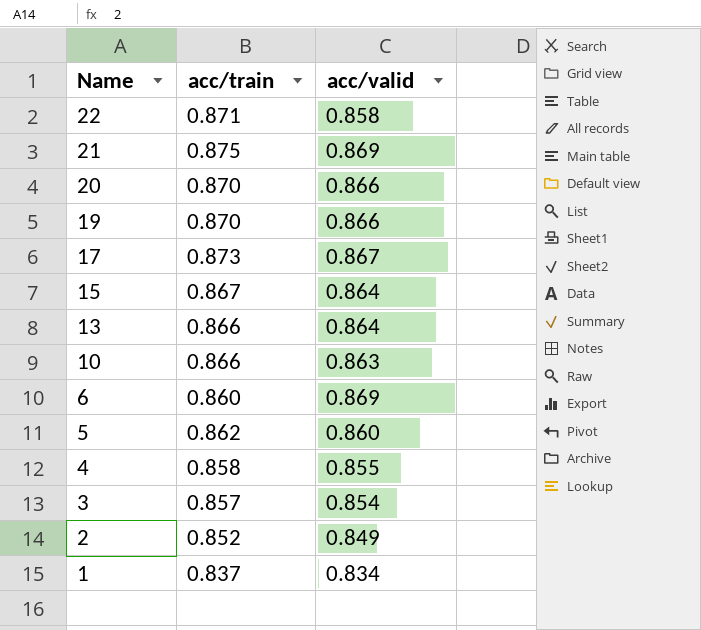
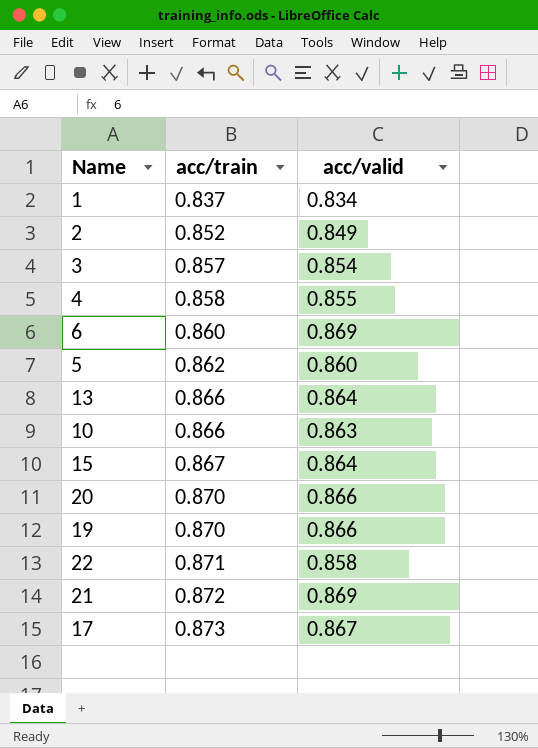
row order: Name descending -> acc/train ascending
21 | acc/train: 0.875 -> 0.872

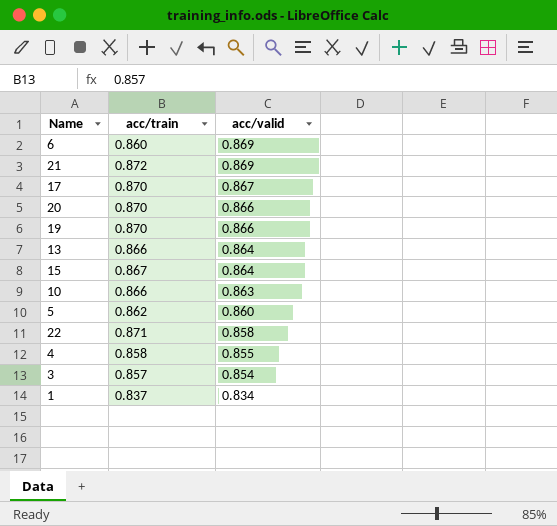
row order: acc/train ascending -> acc/valid descending
row 2: 0.852 | 0.849 -> none
17 | acc/train: 0.873 -> 0.870

